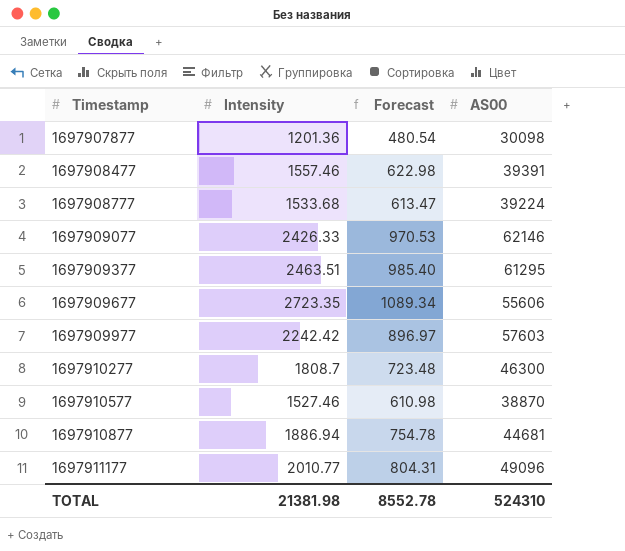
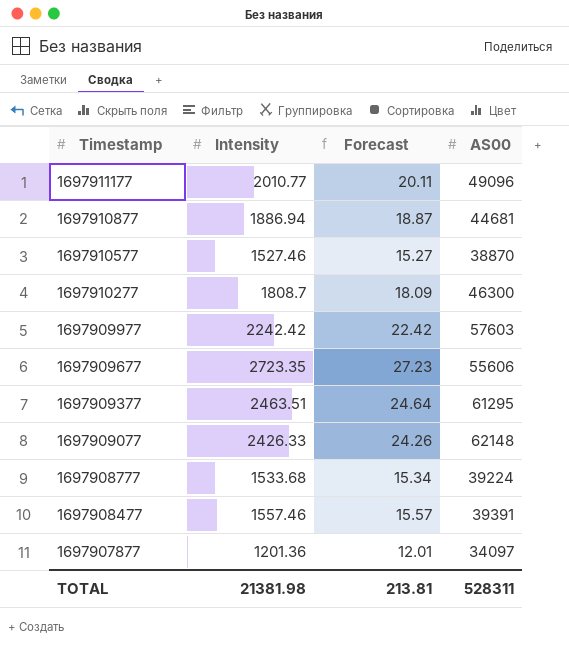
row order: Timestamp ascending -> Timestamp descending
column Forecast | formula: [Intensity] * 0.4 -> [Intensity] * 0.01
1697909077 | AS00: 62146 -> 62148
1697907877 | AS00: 30098 -> 34097
TOTAL | Forecast: 8552.78 -> 213.81
TOTAL | AS00: 524310 -> 528311

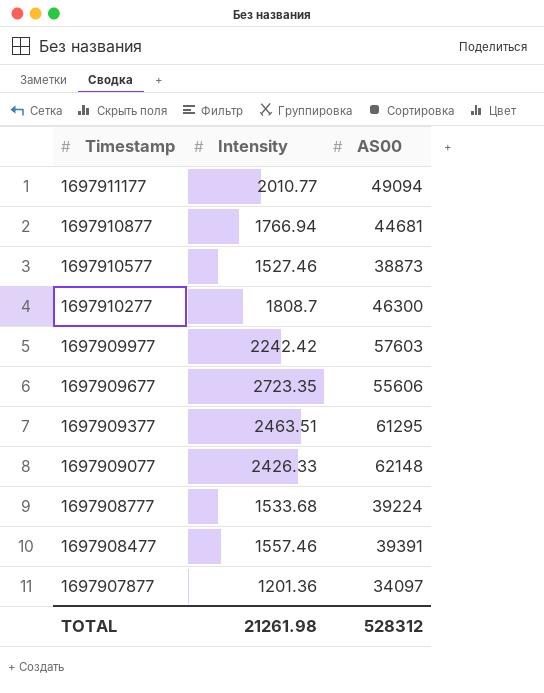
column Forecast | formula: [Intensity] * 0.01 -> none
1697911177 | AS00: 49096 -> 49094
1697910877 | Intensity: 1886.94 -> 1766.94
1697910577 | AS00: 38870 -> 38873
TOTAL | Intensity: 21381.98 -> 21261.98
TOTAL | AS00: 528311 -> 528312

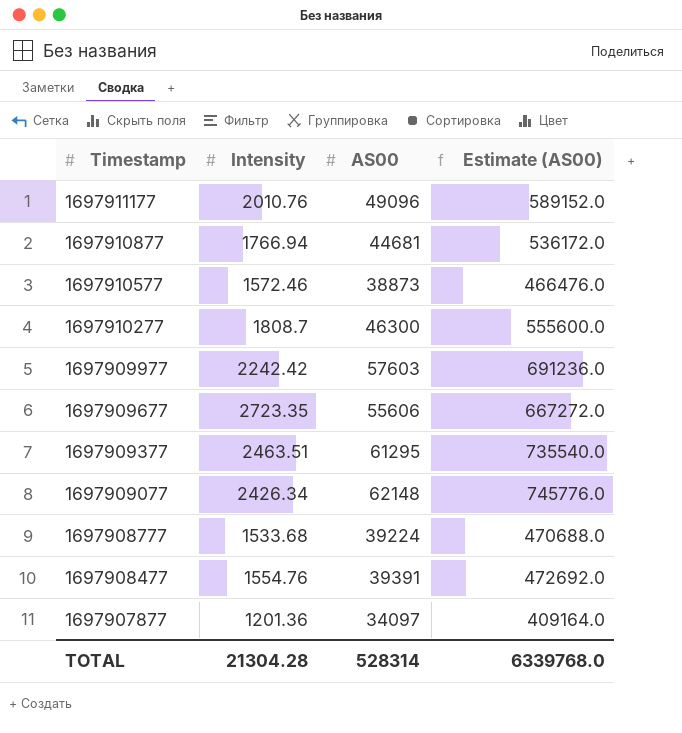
column Estimate (AS00) | formula: none -> [AS00] * 12
1697911177 | Intensity: 2010.77 -> 2010.76
1697911177 | AS00: 49094 -> 49096
1697910577 | Intensity: 1527.46 -> 1572.46
1697909077 | Intensity: 2426.33 -> 2426.34
1697908477 | Intensity: 1557.46 -> 1554.76
TOTAL | Intensity: 21261.98 -> 21304.28
TOTAL | AS00: 528312 -> 528314

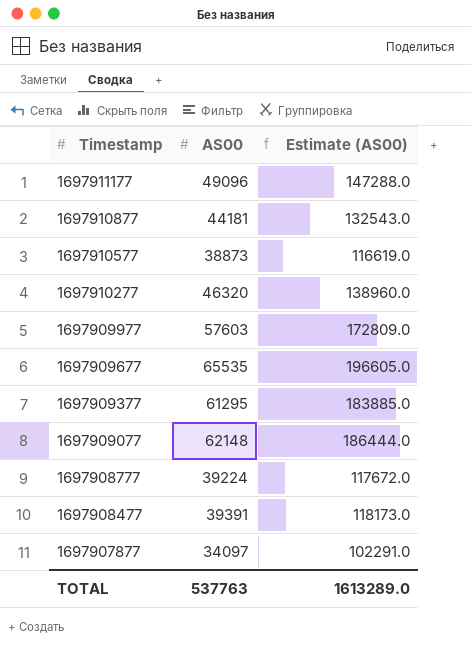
column Intensity | position: 2 -> none
column Estimate (AS00) | formula: [AS00] * 12 -> [AS00] * 3
1697910877 | AS00: 44681 -> 44181
1697910277 | AS00: 46300 -> 46320
1697909677 | AS00: 55606 -> 65535
TOTAL | AS00: 528314 -> 537763
TOTAL | Estimate (AS00): 6339768.0 -> 1613289.0

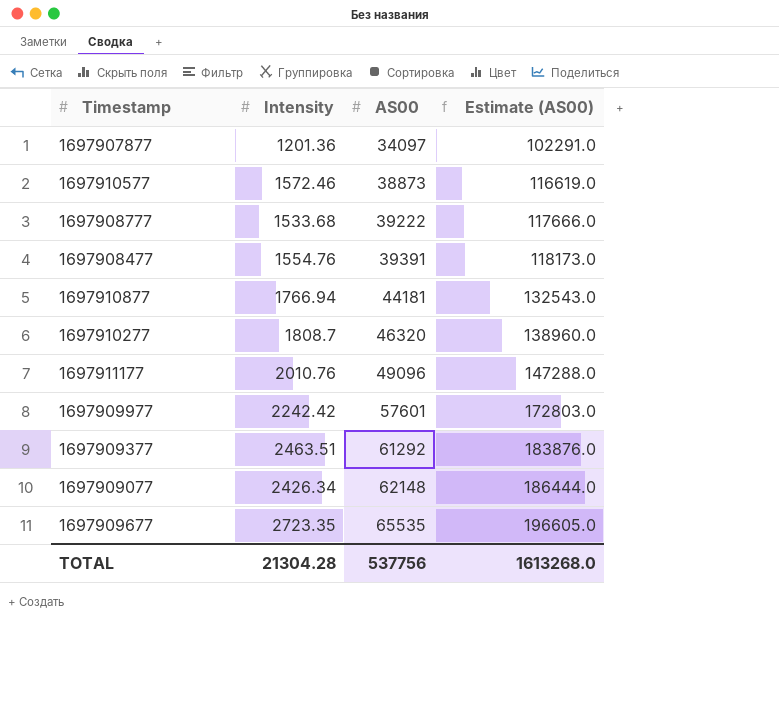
row order: Timestamp descending -> AS00 ascending
column Intensity | position: none -> 2
1697908777 | AS00: 39224 -> 39222
1697908777 | Estimate (AS00): 117672.0 -> 117666.0
1697909977 | AS00: 57603 -> 57601
1697909977 | Estimate (AS00): 172809.0 -> 172803.0
1697909377 | AS00: 61295 -> 61292
1697909377 | Estimate (AS00): 183885.0 -> 183876.0
TOTAL | AS00: 537763 -> 537756
TOTAL | Estimate (AS00): 1613289.0 -> 1613268.0

